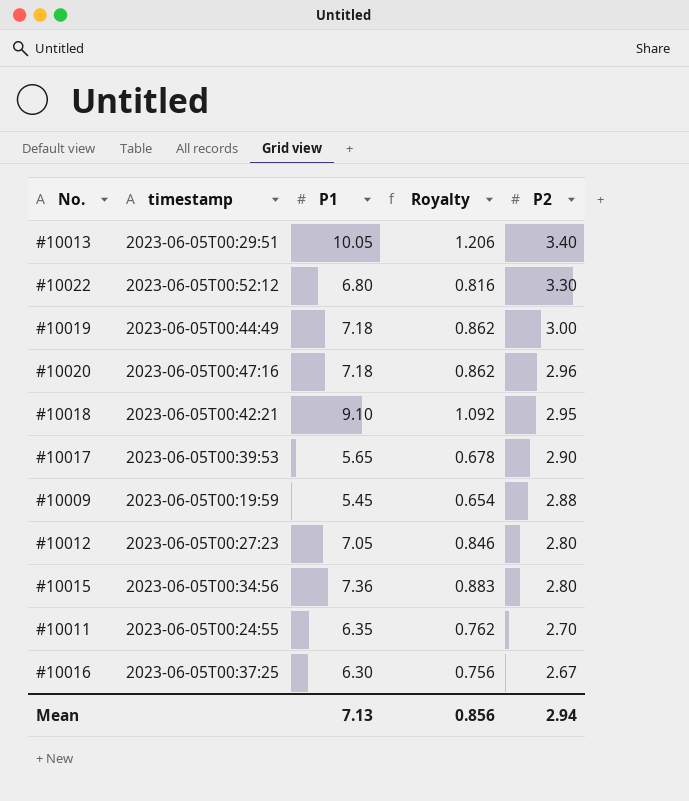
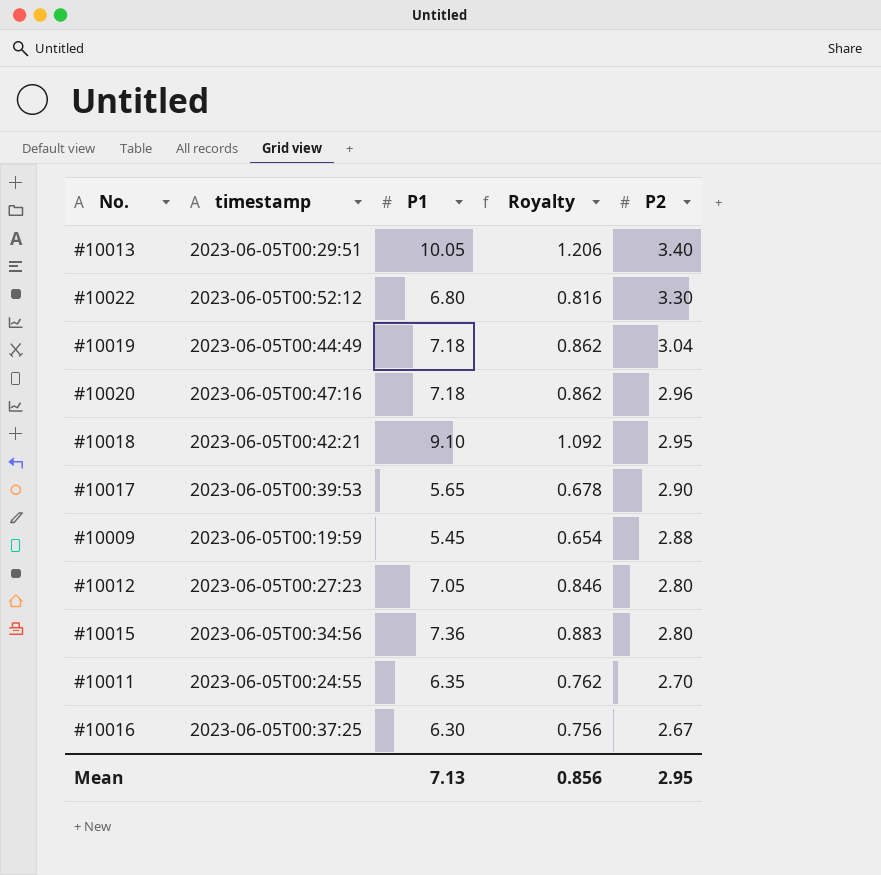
#10019 | P2: 3.00 -> 3.04
Mean | P2: 2.94 -> 2.95

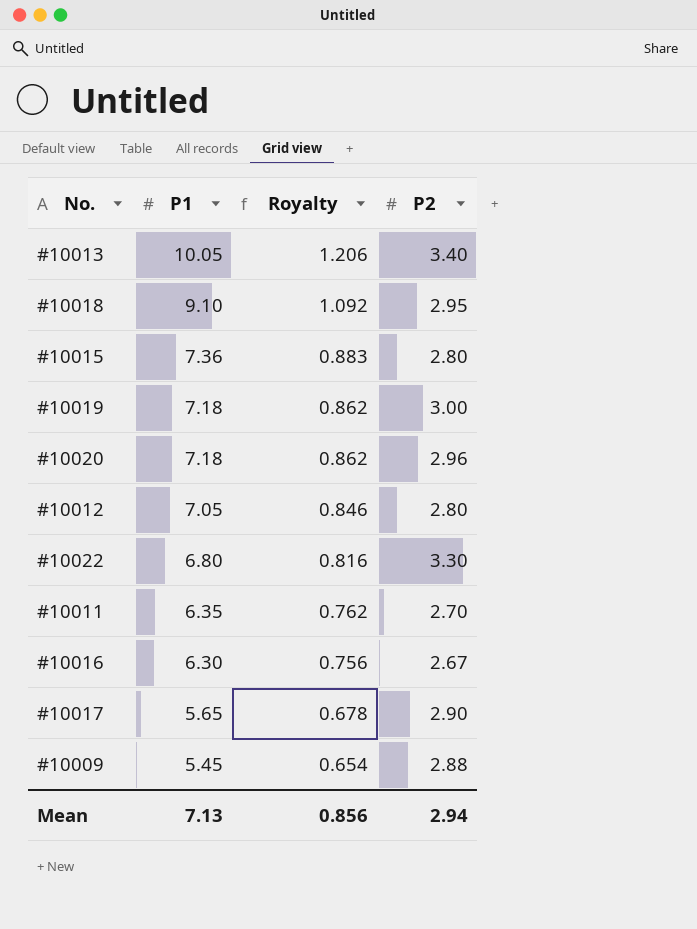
row order: P2 descending -> P1 descending
column timestamp | position: 2 -> none
#10019 | P2: 3.04 -> 3.00
Mean | P2: 2.95 -> 2.94

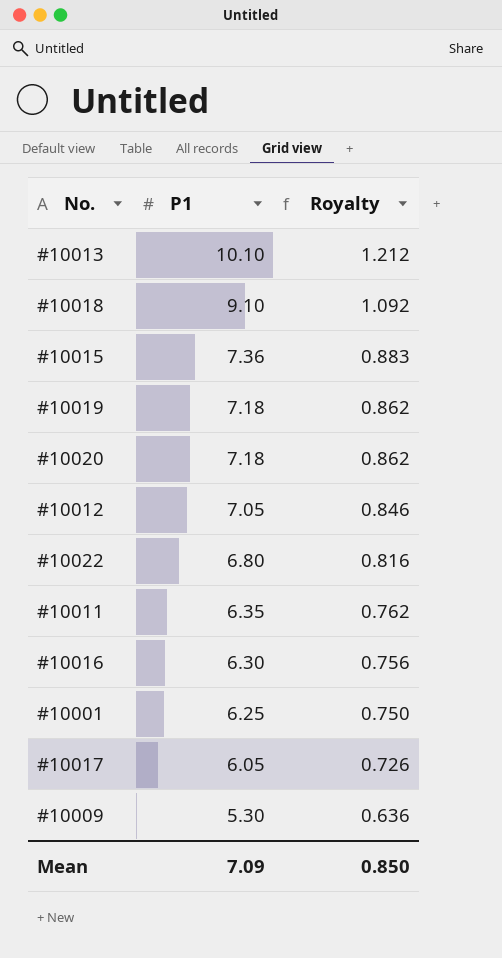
column P2 | position: 4 -> none
#10013 | P1: 10.05 -> 10.10
#10013 | Royalty: 1.206 -> 1.212
row #10001: none -> 6.25 | 0.750
#10017 | P1: 5.65 -> 6.05
#10017 | Royalty: 0.678 -> 0.726
#10009 | P1: 5.45 -> 5.30
#10009 | Royalty: 0.654 -> 0.636
Mean | P1: 7.13 -> 7.09
Mean | Royalty: 0.856 -> 0.850

